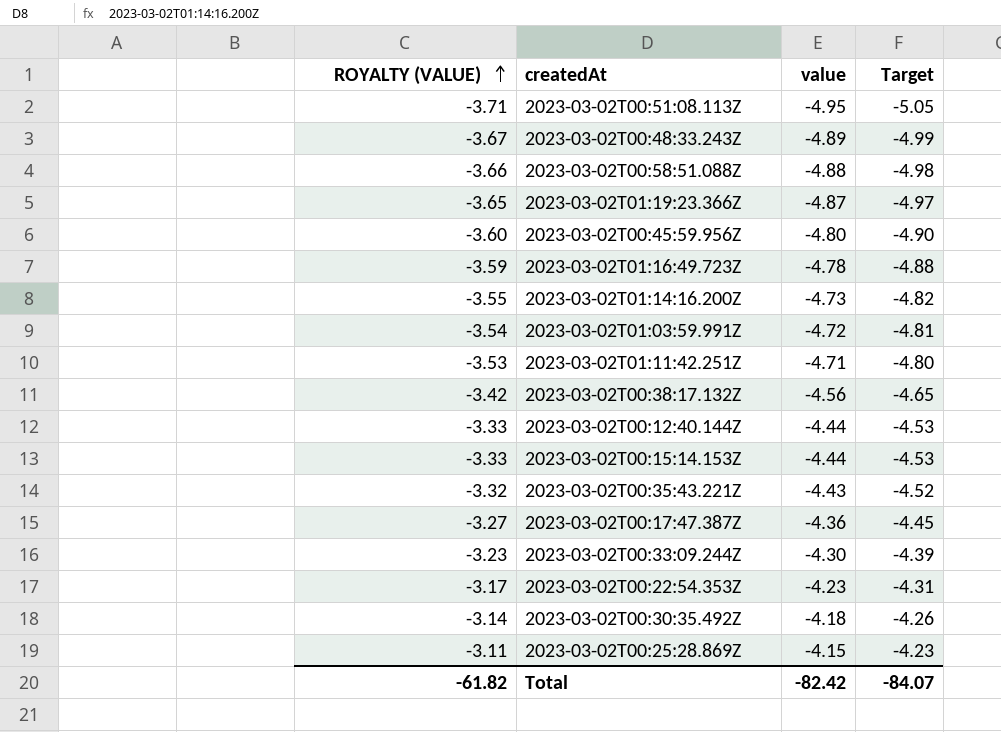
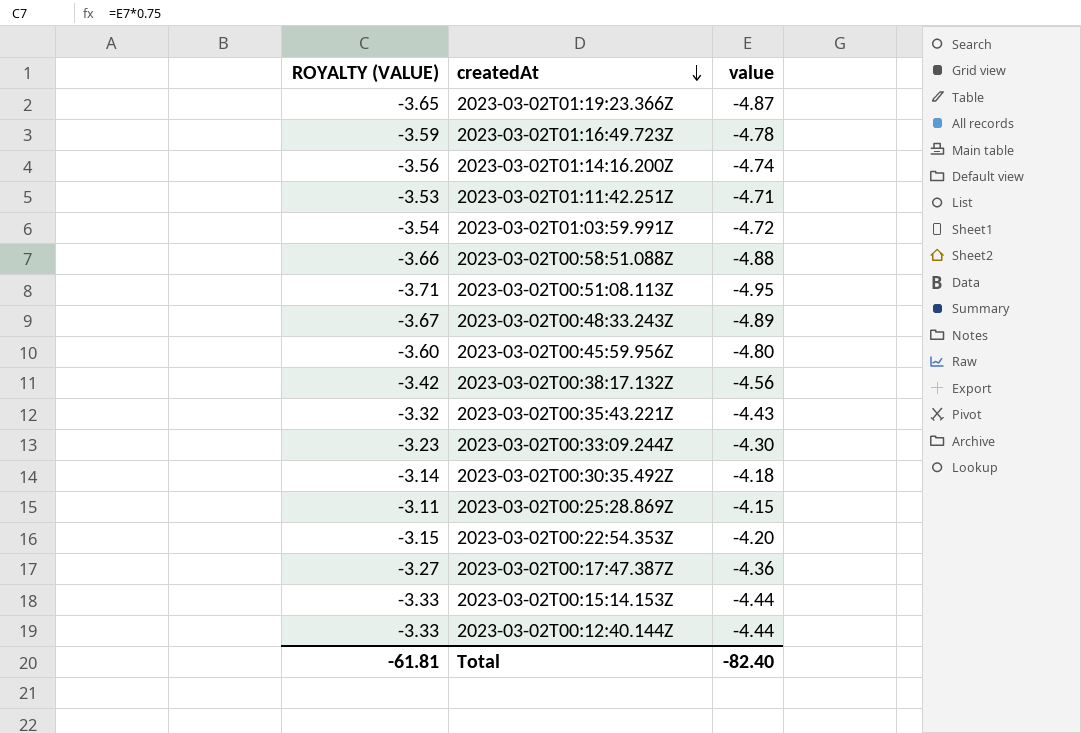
row order: ROYALTY (VALUE) ascending -> createdAt descending
column Target | formula: [value] * 1.02 -> none
2023-03-02T01:14:16.200Z | ROYALTY (VALUE): -3.55 -> -3.56
2023-03-02T01:14:16.200Z | value: -4.73 -> -4.74
2023-03-02T00:22:54.353Z | ROYALTY (VALUE): -3.17 -> -3.15
2023-03-02T00:22:54.353Z | value: -4.23 -> -4.20
Total | ROYALTY (VALUE): -61.82 -> -61.81
Total | value: -82.42 -> -82.40

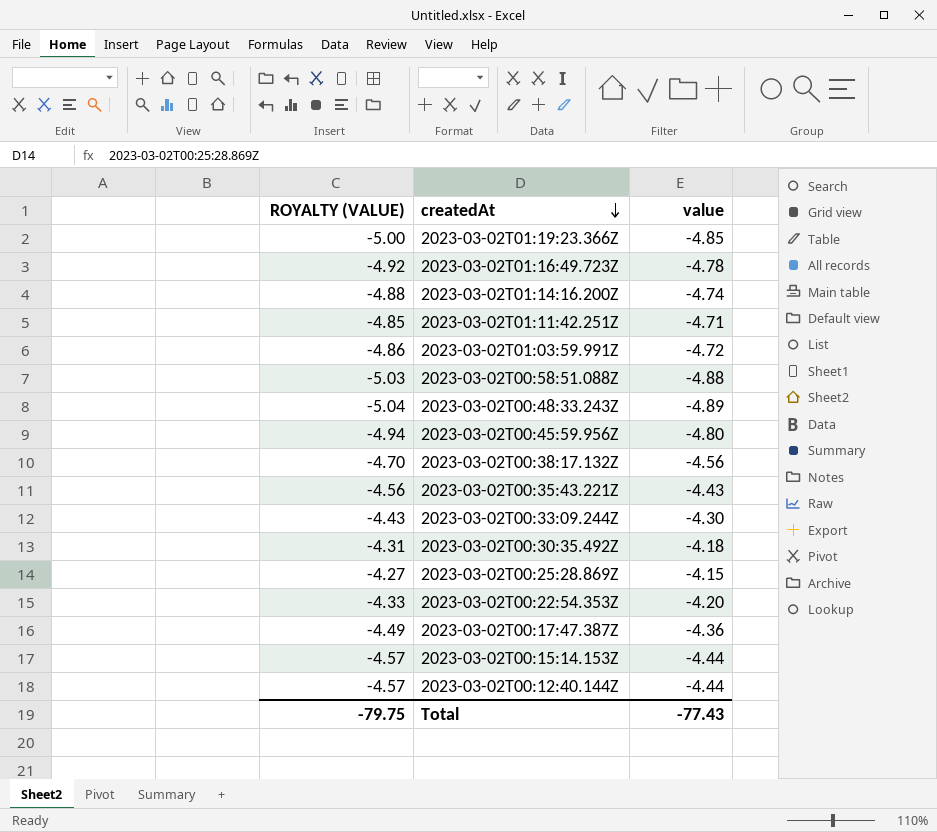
column ROYALTY (VALUE) | formula: [value] * 0.75 -> [value] * 1.03
row 2023-03-02T00:51:08.113Z: -3.71 | -4.95 -> none
2023-03-02T01:19:23.366Z | value: -4.87 -> -4.85
Total | ROYALTY (VALUE): -61.81 -> -79.75
Total | value: -82.40 -> -77.43

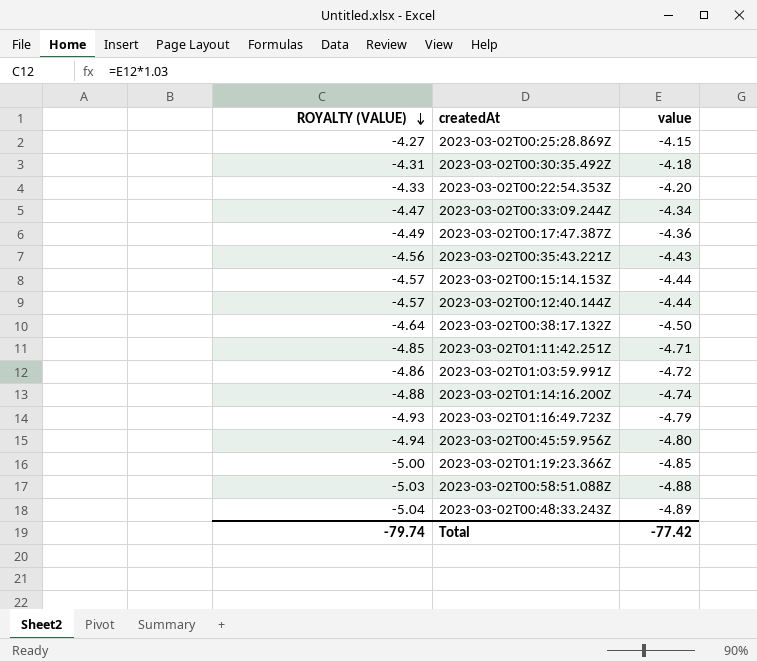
row order: createdAt descending -> ROYALTY (VALUE) descending
2023-03-02T00:33:09.244Z | ROYALTY (VALUE): -4.43 -> -4.47
2023-03-02T00:33:09.244Z | value: -4.30 -> -4.34
2023-03-02T00:38:17.132Z | ROYALTY (VALUE): -4.70 -> -4.64
2023-03-02T00:38:17.132Z | value: -4.56 -> -4.50
2023-03-02T01:16:49.723Z | ROYALTY (VALUE): -4.92 -> -4.93
2023-03-02T01:16:49.723Z | value: -4.78 -> -4.79
Total | ROYALTY (VALUE): -79.75 -> -79.74
Total | value: -77.43 -> -77.42

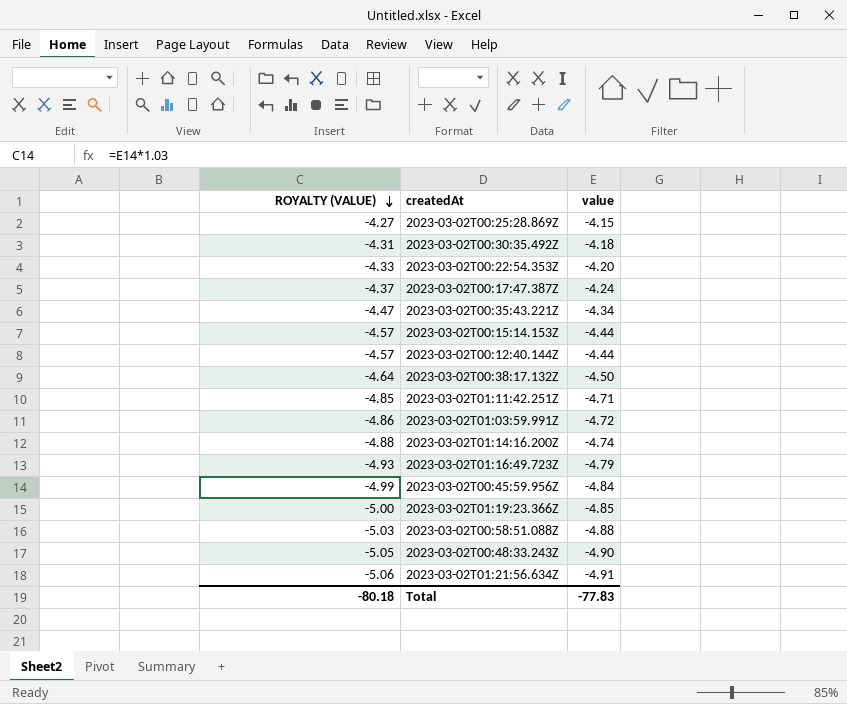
row 2023-03-02T00:33:09.244Z: -4.47 | -4.34 -> none
2023-03-02T00:17:47.387Z | ROYALTY (VALUE): -4.49 -> -4.37
2023-03-02T00:17:47.387Z | value: -4.36 -> -4.24
2023-03-02T00:35:43.221Z | ROYALTY (VALUE): -4.56 -> -4.47
2023-03-02T00:35:43.221Z | value: -4.43 -> -4.34
2023-03-02T00:45:59.956Z | ROYALTY (VALUE): -4.94 -> -4.99
2023-03-02T00:45:59.956Z | value: -4.80 -> -4.84
2023-03-02T00:48:33.243Z | ROYALTY (VALUE): -5.04 -> -5.05
2023-03-02T00:48:33.243Z | value: -4.89 -> -4.90
row 2023-03-02T01:21:56.634Z: none -> -5.06 | -4.91
Total | ROYALTY (VALUE): -79.74 -> -80.18
Total | value: -77.42 -> -77.83

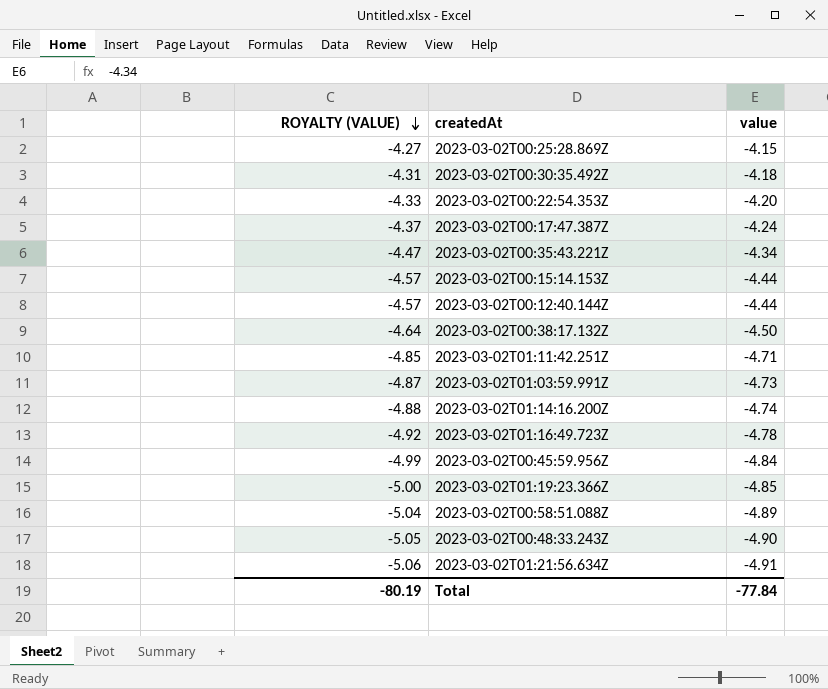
2023-03-02T01:03:59.991Z | ROYALTY (VALUE): -4.86 -> -4.87
2023-03-02T01:03:59.991Z | value: -4.72 -> -4.73
2023-03-02T01:16:49.723Z | ROYALTY (VALUE): -4.93 -> -4.92
2023-03-02T01:16:49.723Z | value: -4.79 -> -4.78
2023-03-02T00:58:51.088Z | ROYALTY (VALUE): -5.03 -> -5.04
2023-03-02T00:58:51.088Z | value: -4.88 -> -4.89
Total | ROYALTY (VALUE): -80.18 -> -80.19
Total | value: -77.83 -> -77.84

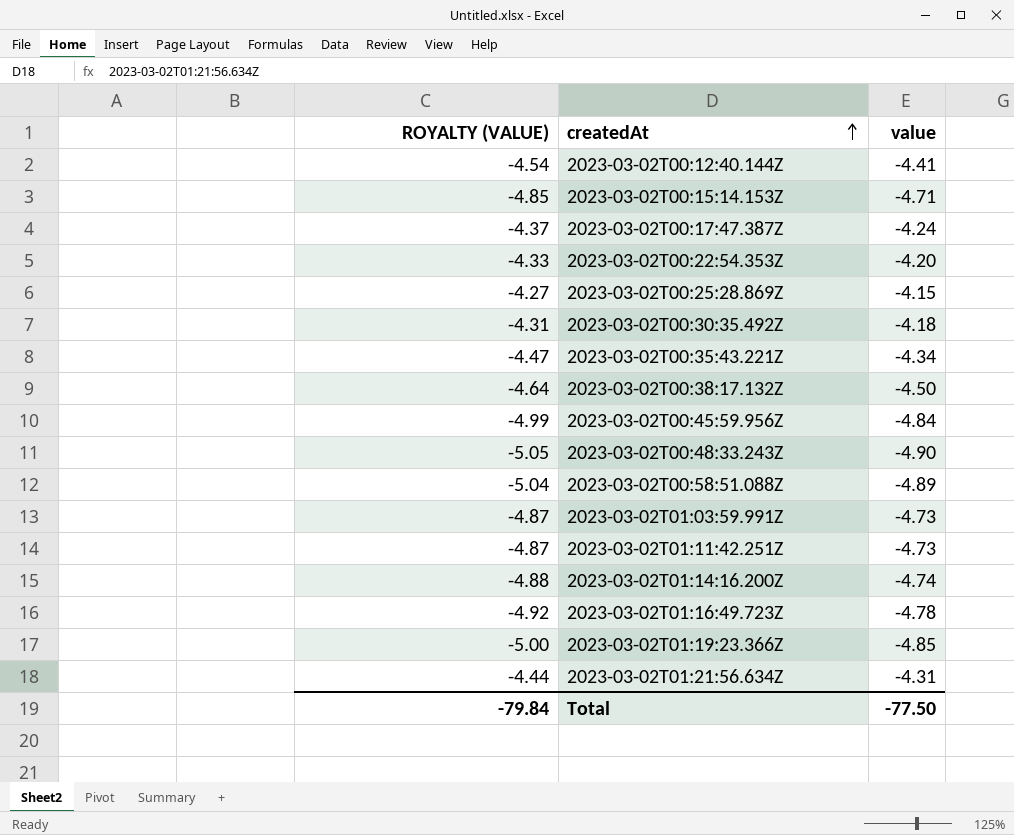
row order: ROYALTY (VALUE) descending -> createdAt ascending
2023-03-02T00:12:40.144Z | ROYALTY (VALUE): -4.57 -> -4.54
2023-03-02T00:12:40.144Z | value: -4.44 -> -4.41
2023-03-02T00:15:14.153Z | ROYALTY (VALUE): -4.57 -> -4.85
2023-03-02T00:15:14.153Z | value: -4.44 -> -4.71
2023-03-02T01:11:42.251Z | ROYALTY (VALUE): -4.85 -> -4.87
2023-03-02T01:11:42.251Z | value: -4.71 -> -4.73
2023-03-02T01:21:56.634Z | ROYALTY (VALUE): -5.06 -> -4.44
2023-03-02T01:21:56.634Z | value: -4.91 -> -4.31
Total | ROYALTY (VALUE): -80.19 -> -79.84
Total | value: -77.84 -> -77.50

